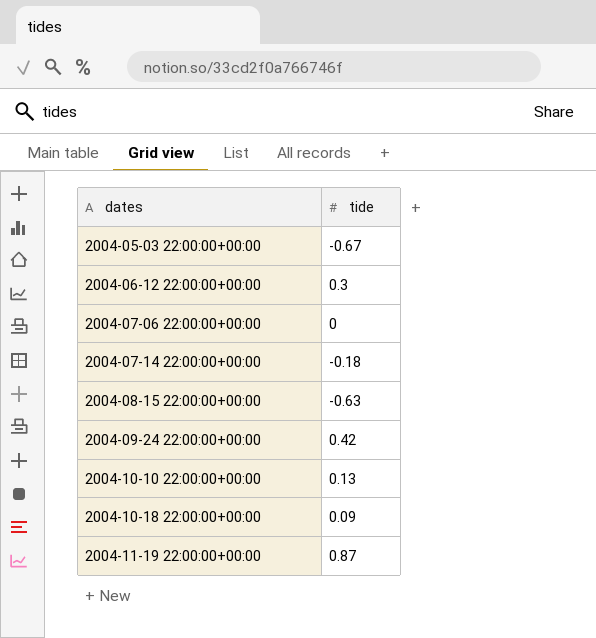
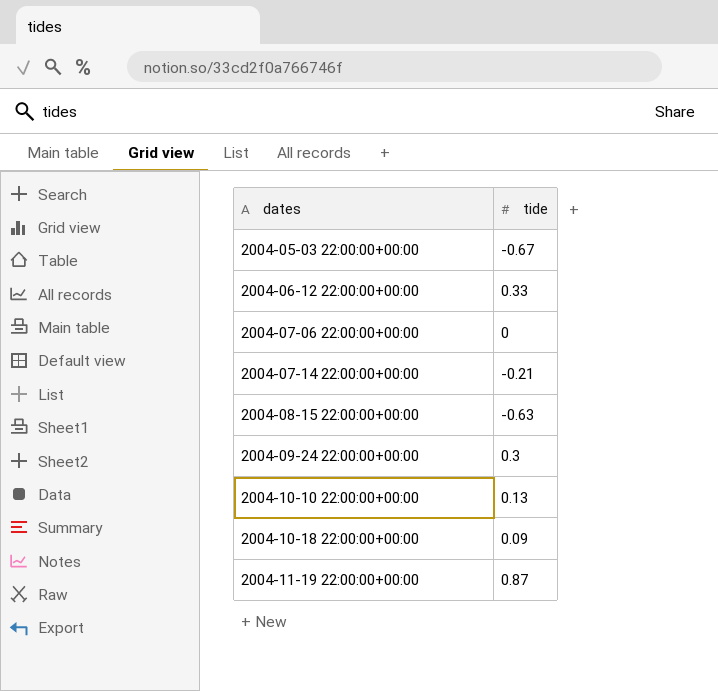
2004-06-12 22:00:00+00:00 | tide: 0.3 -> 0.33
2004-07-14 22:00:00+00:00 | tide: -0.18 -> -0.21
2004-09-24 22:00:00+00:00 | tide: 0.42 -> 0.3

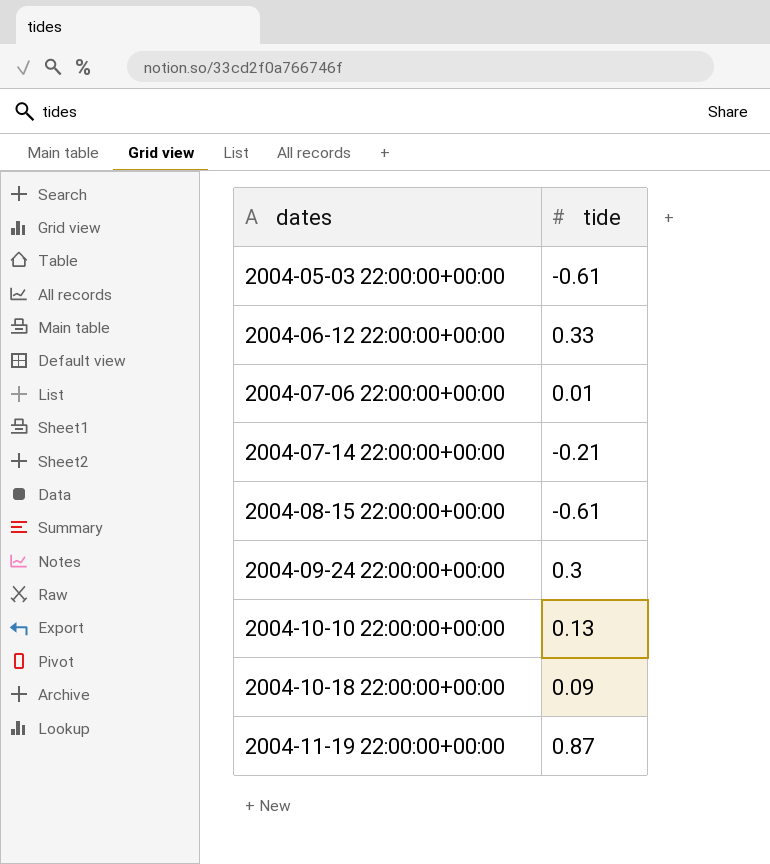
2004-05-03 22:00:00+00:00 | tide: -0.67 -> -0.61
2004-07-06 22:00:00+00:00 | tide: 0 -> 0.01
2004-08-15 22:00:00+00:00 | tide: -0.63 -> -0.61

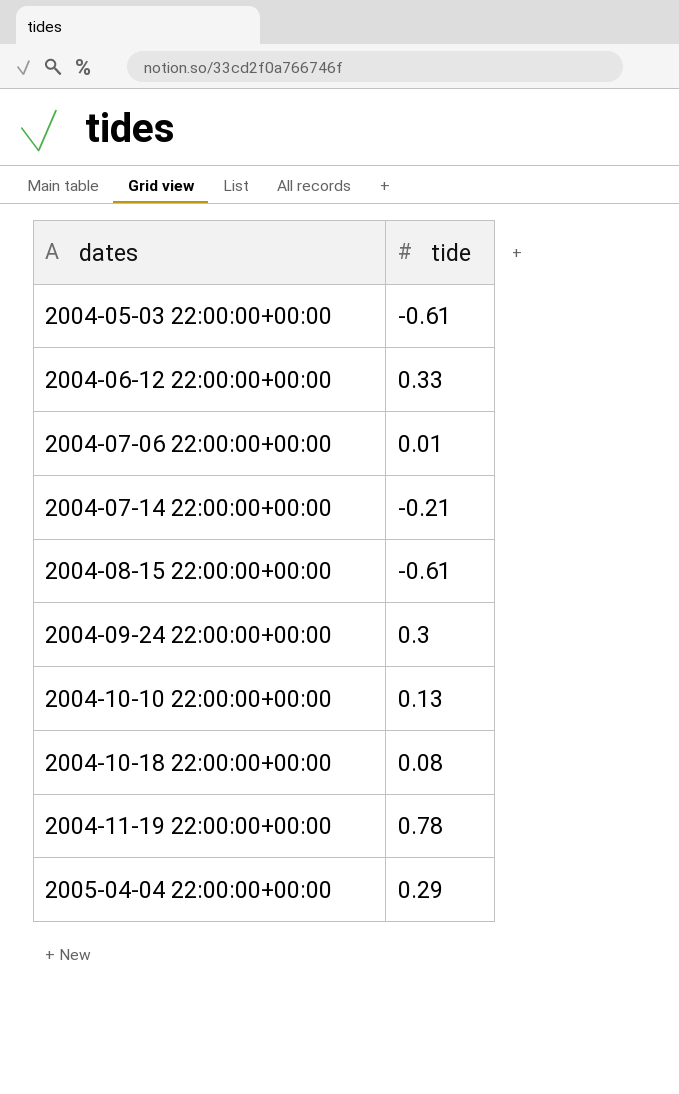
2004-10-18 22:00:00+00:00 | tide: 0.09 -> 0.08
2004-11-19 22:00:00+00:00 | tide: 0.87 -> 0.78
row 2005-04-04 22:00:00+00:00: none -> 0.29

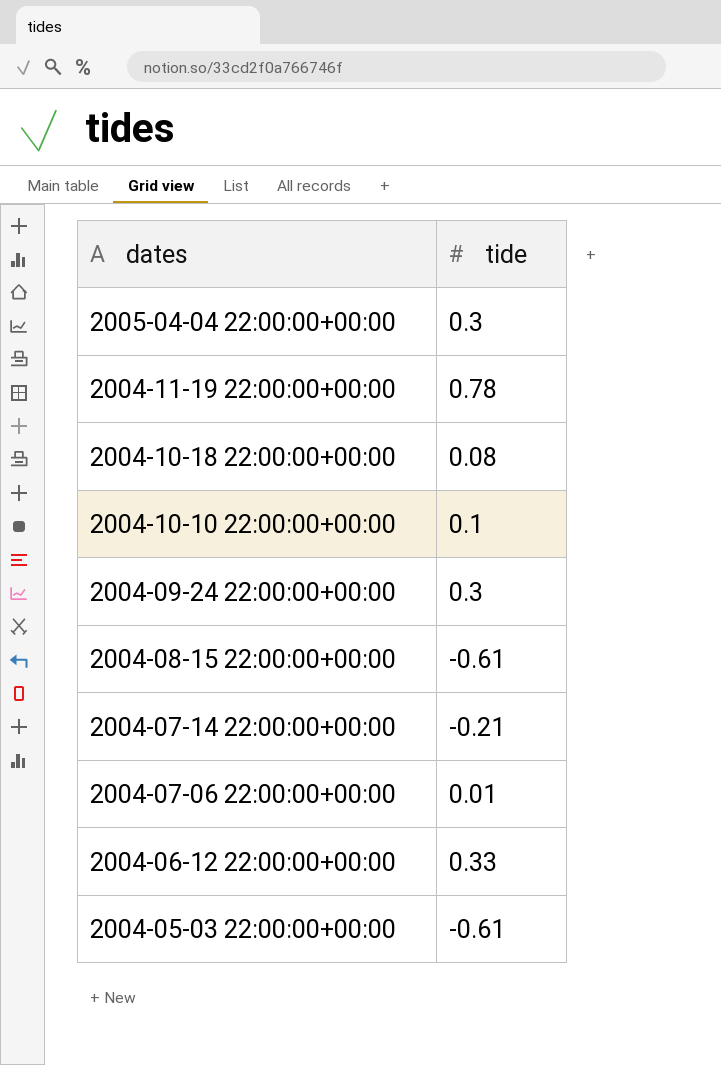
row order: dates ascending -> dates descending
2005-04-04 22:00:00+00:00 | tide: 0.29 -> 0.3
2004-10-10 22:00:00+00:00 | tide: 0.13 -> 0.1

